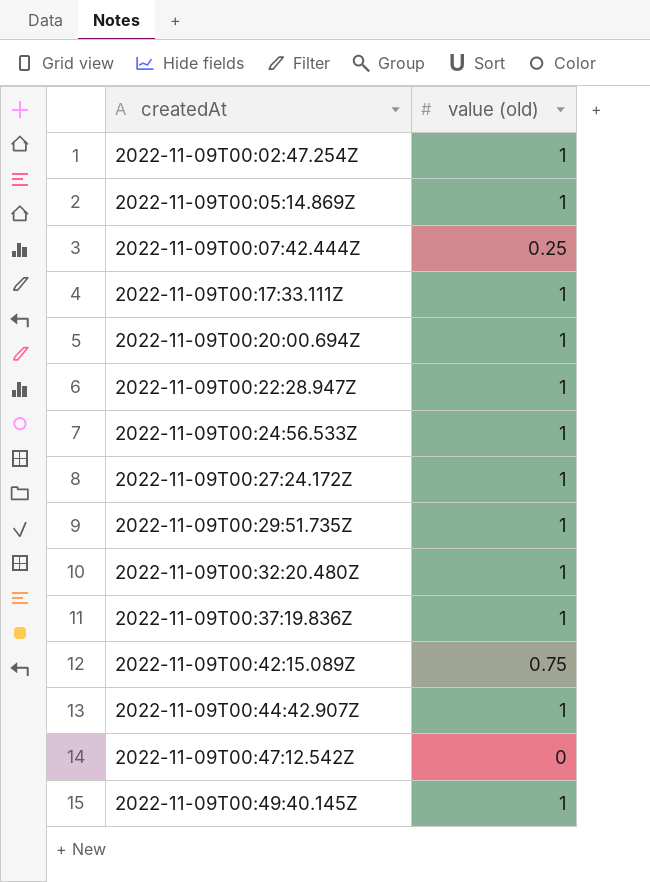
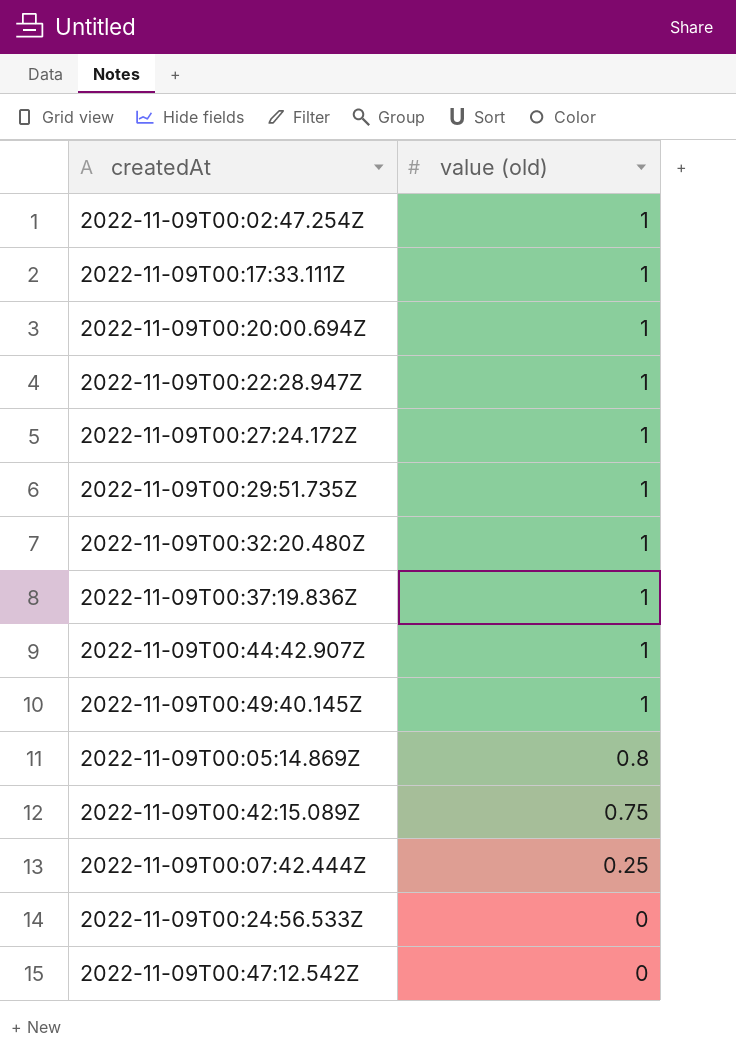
row order: createdAt ascending -> value (old) descending
2022-11-09T00:05:14.869Z | value (old): 1 -> 0.8
2022-11-09T00:24:56.533Z | value (old): 1 -> 0

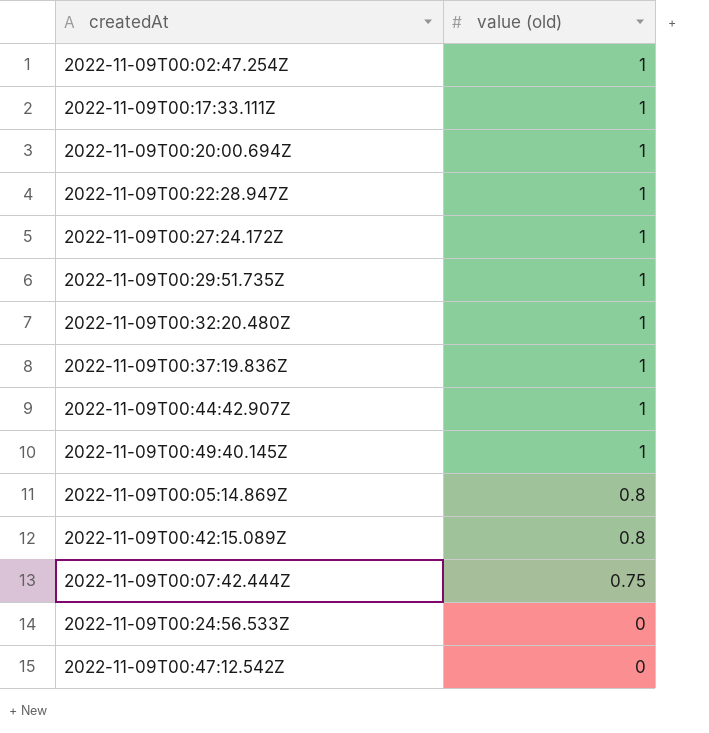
2022-11-09T00:42:15.089Z | value (old): 0.75 -> 0.8
2022-11-09T00:07:42.444Z | value (old): 0.25 -> 0.75

